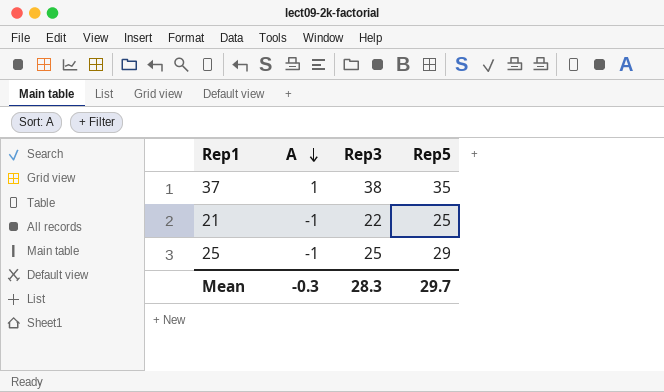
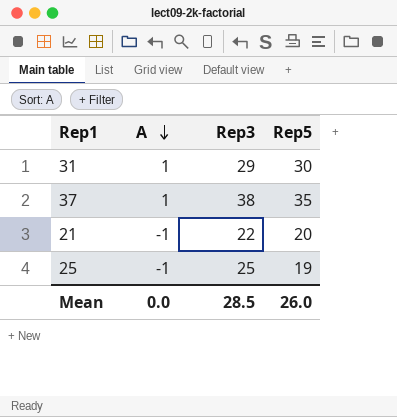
row 31: none -> 1 | 29 | 30
21 | Rep5: 25 -> 20
25 | Rep5: 29 -> 19
Mean | A: -0.3 -> 0.0
Mean | Rep3: 28.3 -> 28.5
Mean | Rep5: 29.7 -> 26.0

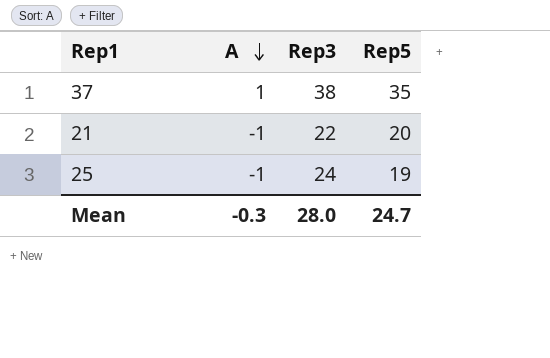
row 31: 1 | 29 | 30 -> none
25 | Rep3: 25 -> 24
Mean | A: 0.0 -> -0.3
Mean | Rep3: 28.5 -> 28.0
Mean | Rep5: 26.0 -> 24.7

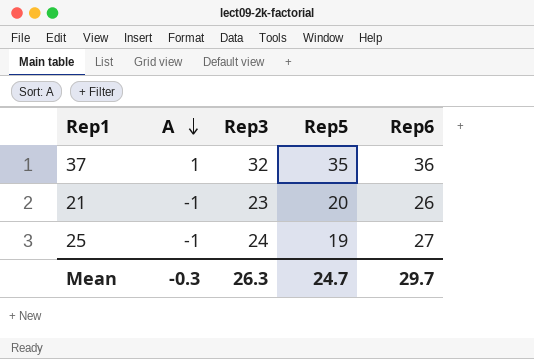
column Rep6 | position: none -> 5
37 | Rep3: 38 -> 32
21 | Rep3: 22 -> 23
Mean | Rep3: 28.0 -> 26.3

